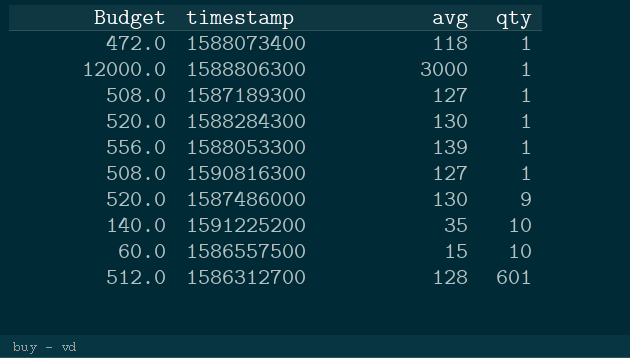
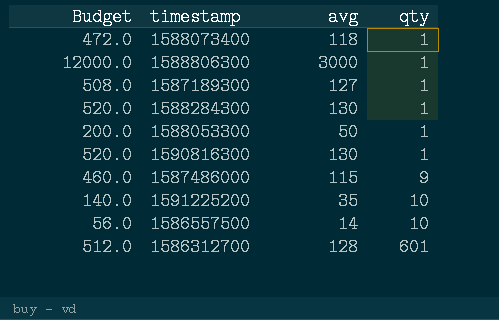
1588053300 | Budget: 556.0 -> 200.0
1588053300 | avg: 139 -> 50
1590816300 | Budget: 508.0 -> 520.0
1590816300 | avg: 127 -> 130
1587486000 | Budget: 520.0 -> 460.0
1587486000 | avg: 130 -> 115
1586557500 | Budget: 60.0 -> 56.0
1586557500 | avg: 15 -> 14

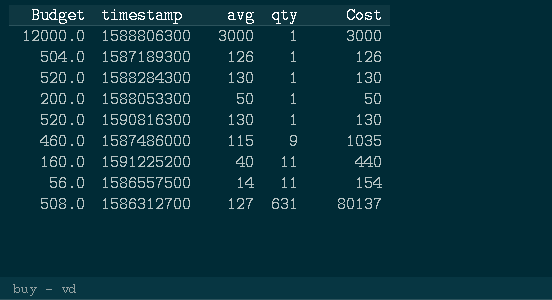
column Cost | formula: none -> [avg] * [qty]
row 1588073400: 472.0 | 118 | 1 -> none
1587189300 | Budget: 508.0 -> 504.0
1587189300 | avg: 127 -> 126
1591225200 | Budget: 140.0 -> 160.0
1591225200 | avg: 35 -> 40
1591225200 | qty: 10 -> 11
1586557500 | qty: 10 -> 11
1586312700 | Budget: 512.0 -> 508.0
1586312700 | avg: 128 -> 127
1586312700 | qty: 601 -> 631

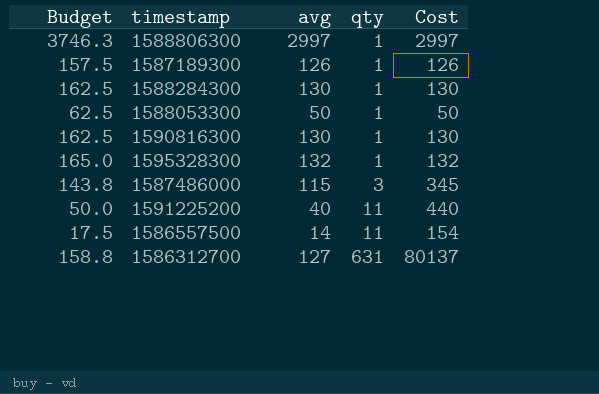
column Budget | formula: [avg] * 4 -> [avg] * 1.25
1588806300 | avg: 3000 -> 2997
1588806300 | Cost: 3000 -> 2997
row 1595328300: none -> 165.0 | 132 | 1 | 132
1587486000 | qty: 9 -> 3
1587486000 | Cost: 1035 -> 345

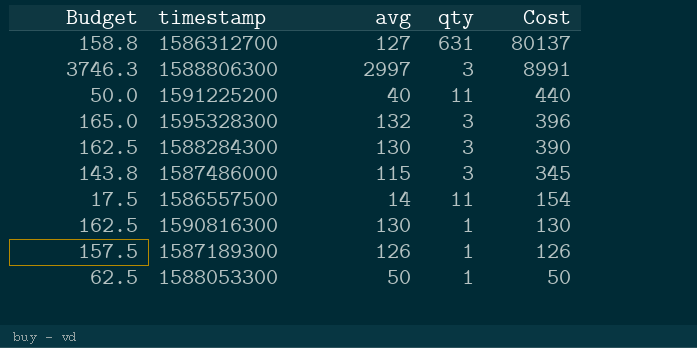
row order: qty ascending -> Cost descending
1588806300 | qty: 1 -> 3
1588806300 | Cost: 2997 -> 8991
1595328300 | qty: 1 -> 3
1595328300 | Cost: 132 -> 396
1588284300 | qty: 1 -> 3
1588284300 | Cost: 130 -> 390

